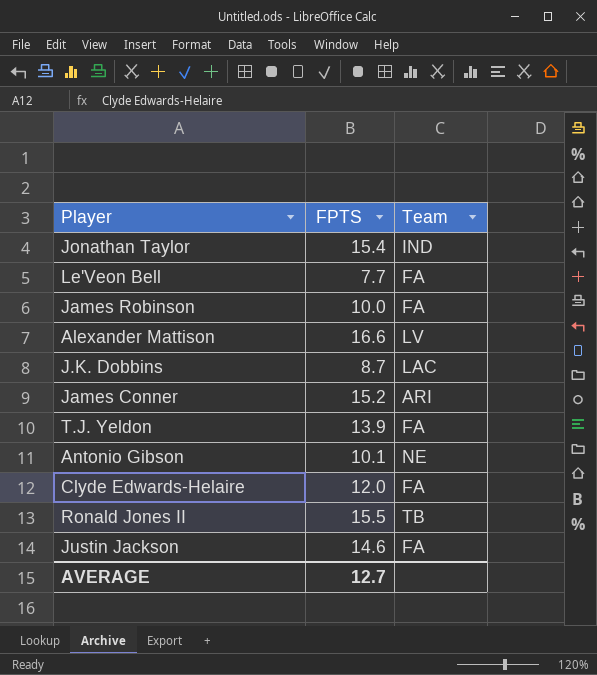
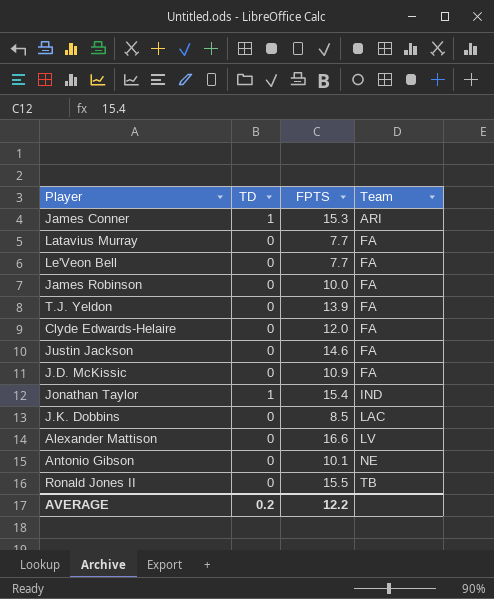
row order: none -> Team ascending
column TD | position: none -> 2
James Conner | FPTS: 15.2 -> 15.3
row Latavius Murray: none -> 0 | 7.7 | FA
row J.D. McKissic: none -> 0 | 10.9 | FA
J.K. Dobbins | FPTS: 8.7 -> 8.5
AVERAGE | FPTS: 12.7 -> 12.2

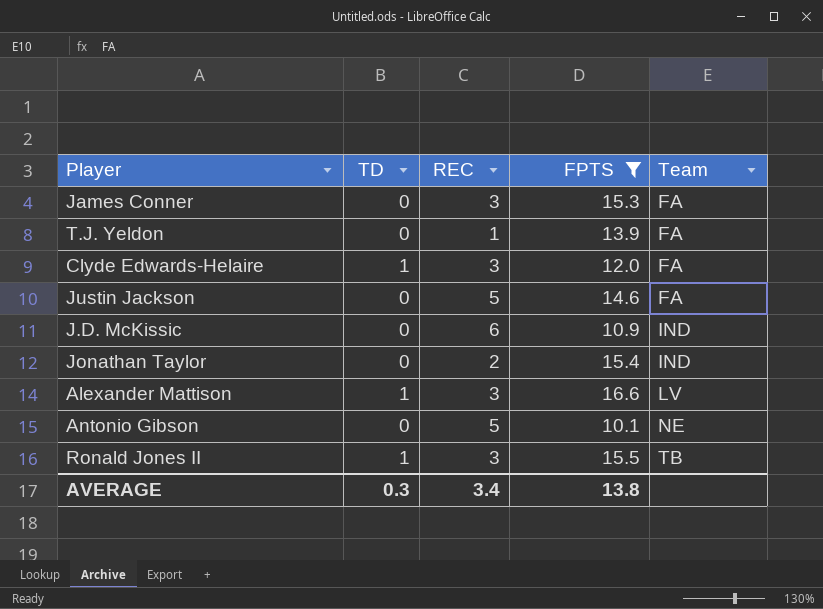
filter: none -> FPTS >= 10.1
column REC | position: none -> 3
James Conner | TD: 1 -> 0
James Conner | Team: ARI -> FA
Clyde Edwards-Helaire | TD: 0 -> 1
J.D. McKissic | Team: FA -> IND
Jonathan Taylor | TD: 1 -> 0
Alexander Mattison | TD: 0 -> 1
Ronald Jones II | TD: 0 -> 1
AVERAGE | TD: 0.2 -> 0.3
AVERAGE | FPTS: 12.2 -> 13.8

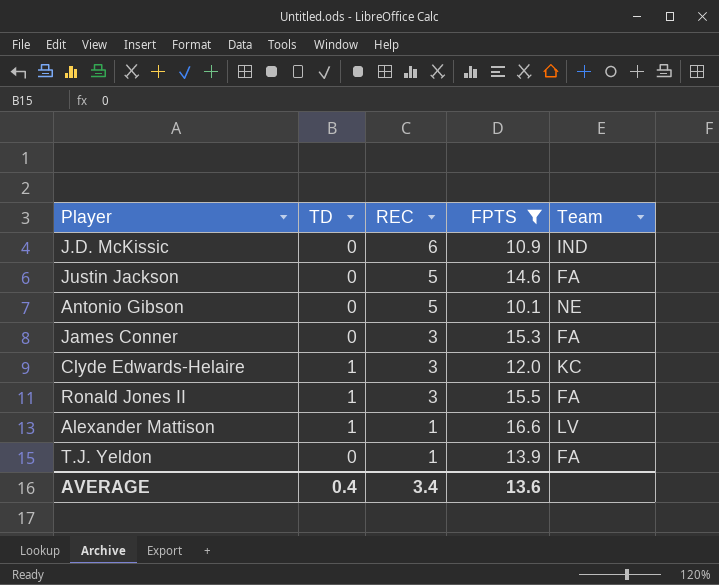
row order: Team ascending -> REC descending
row Jonathan Taylor: 0 | 2 | 15.4 | IND -> none
Clyde Edwards-Helaire | Team: FA -> KC
Ronald Jones II | Team: TB -> FA
Alexander Mattison | REC: 3 -> 1
AVERAGE | TD: 0.3 -> 0.4
AVERAGE | FPTS: 13.8 -> 13.6

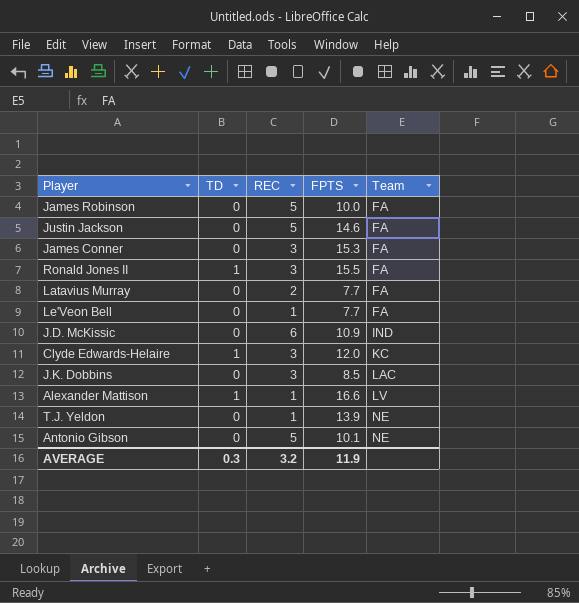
filter: FPTS >= 10.1 -> none
row order: REC descending -> Team ascending
T.J. Yeldon | Team: FA -> NE
AVERAGE | TD: 0.4 -> 0.3
AVERAGE | REC: 3.4 -> 3.2
AVERAGE | FPTS: 13.6 -> 11.9

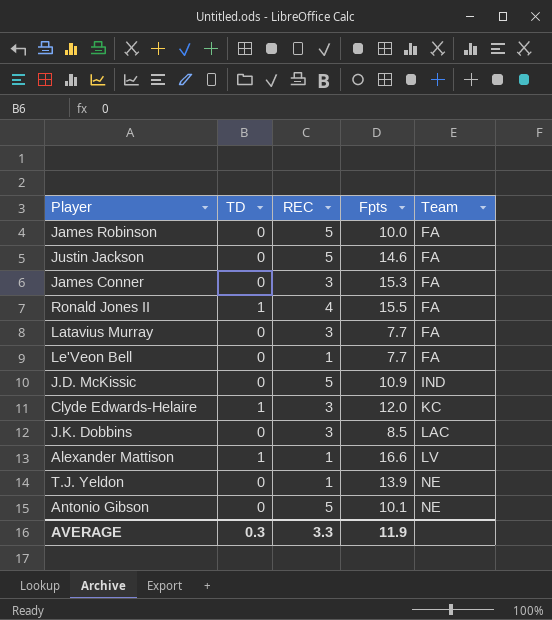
column name: FPTS -> Fpts
Ronald Jones II | REC: 3 -> 4
Latavius Murray | REC: 2 -> 3
J.D. McKissic | REC: 6 -> 5
AVERAGE | REC: 3.2 -> 3.3

